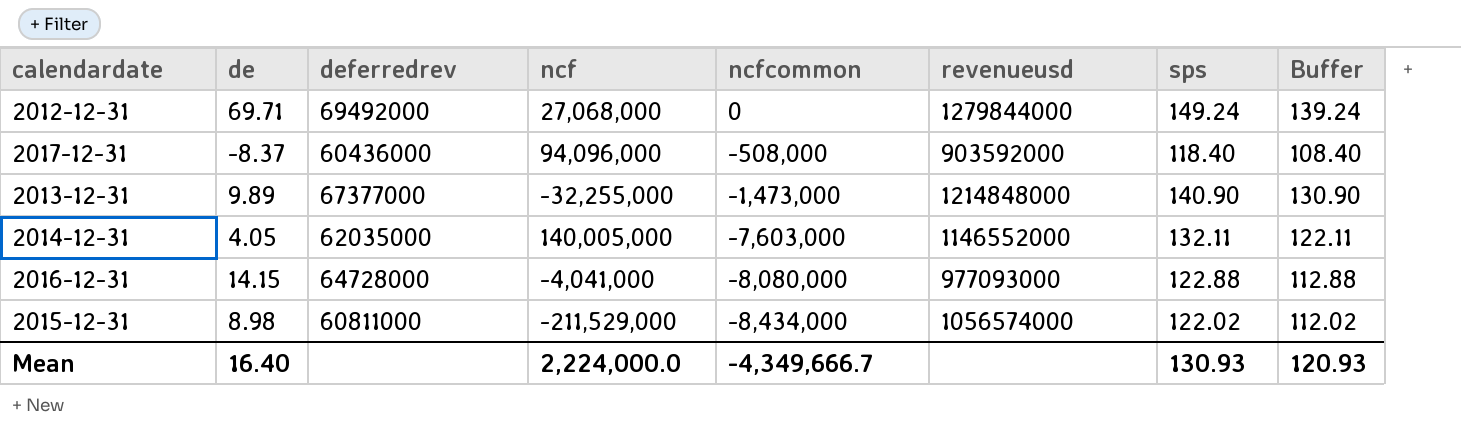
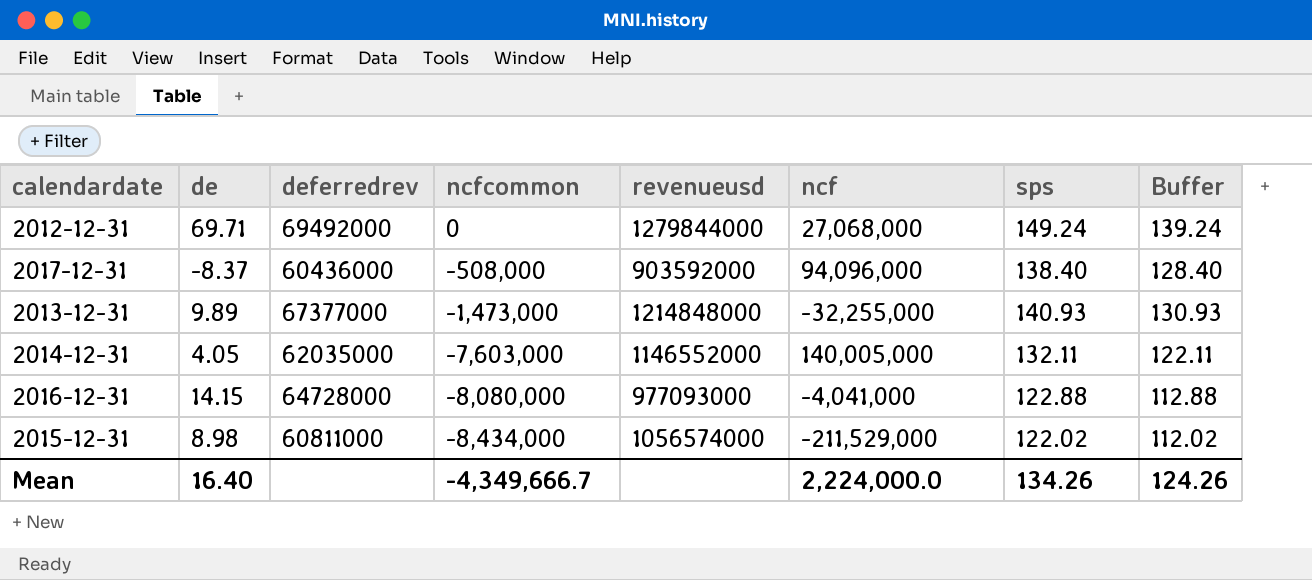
column ncf | position: 4 -> 6
2017-12-31 | sps: 118.40 -> 138.40
2017-12-31 | Buffer: 108.40 -> 128.40
2013-12-31 | sps: 140.90 -> 140.93
2013-12-31 | Buffer: 130.90 -> 130.93
Mean | sps: 130.93 -> 134.26
Mean | Buffer: 120.93 -> 124.26

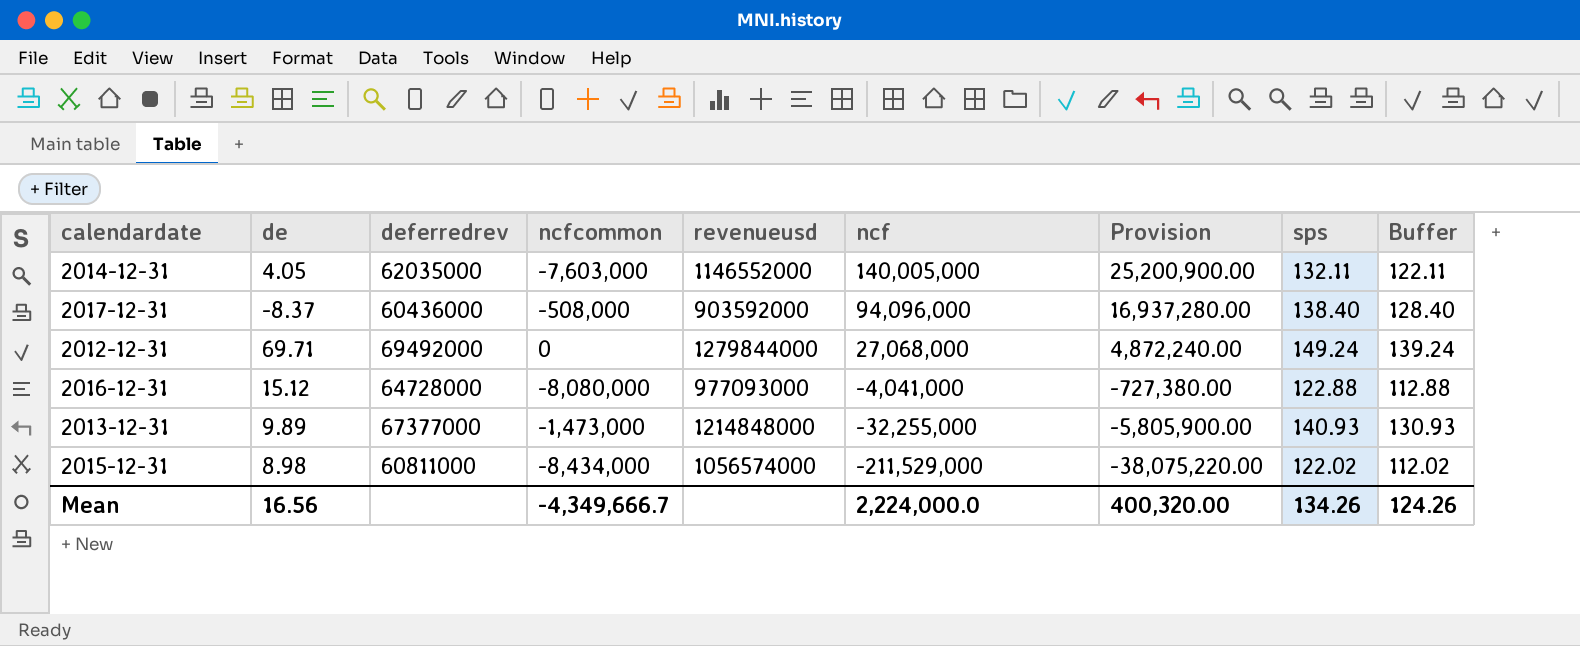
row order: ncfcommon descending -> ncf descending
column Provision | formula: none -> [ncf] * 0.18
2016-12-31 | de: 14.15 -> 15.12
Mean | de: 16.40 -> 16.56

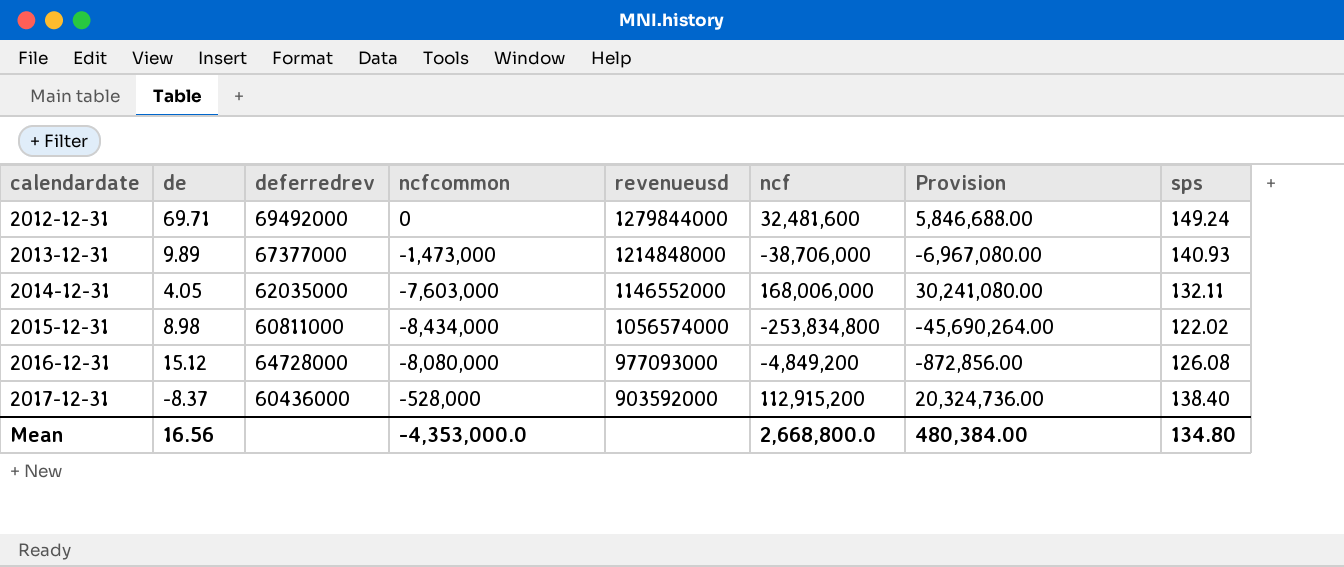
row order: ncf descending -> calendardate ascending
column Buffer | formula: [sps] - 10 -> none
2012-12-31 | ncf: 27,068,000 -> 32,481,600
2012-12-31 | Provision: 4,872,240.00 -> 5,846,688.00
2013-12-31 | ncf: -32,255,000 -> -38,706,000
2013-12-31 | Provision: -5,805,900.00 -> -6,967,080.00
2014-12-31 | ncf: 140,005,000 -> 168,006,000
2014-12-31 | Provision: 25,200,900.00 -> 30,241,080.00
2015-12-31 | ncf: -211,529,000 -> -253,834,800
2015-12-31 | Provision: -38,075,220.00 -> -45,690,264.00
2016-12-31 | ncf: -4,041,000 -> -4,849,200
2016-12-31 | Provision: -727,380.00 -> -872,856.00
2016-12-31 | sps: 122.88 -> 126.08
2017-12-31 | ncfcommon: -508,000 -> -528,000
2017-12-31 | ncf: 94,096,000 -> 112,915,200
2017-12-31 | Provision: 16,937,280.00 -> 20,324,736.00
Mean | ncfcommon: -4,349,666.7 -> -4,353,000.0
Mean | ncf: 2,224,000.0 -> 2,668,800.0
Mean | Provision: 400,320.00 -> 480,384.00
Mean | sps: 134.26 -> 134.80

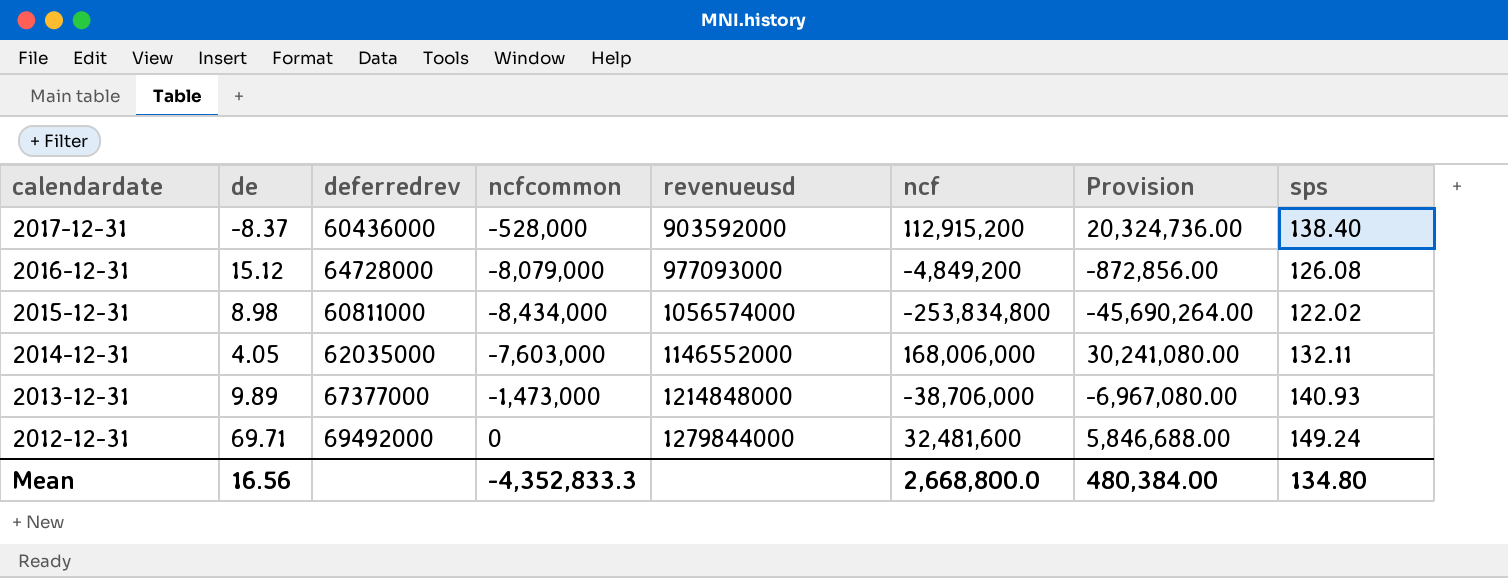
row order: calendardate ascending -> calendardate descending
2016-12-31 | ncfcommon: -8,080,000 -> -8,079,000
Mean | ncfcommon: -4,353,000.0 -> -4,352,833.3

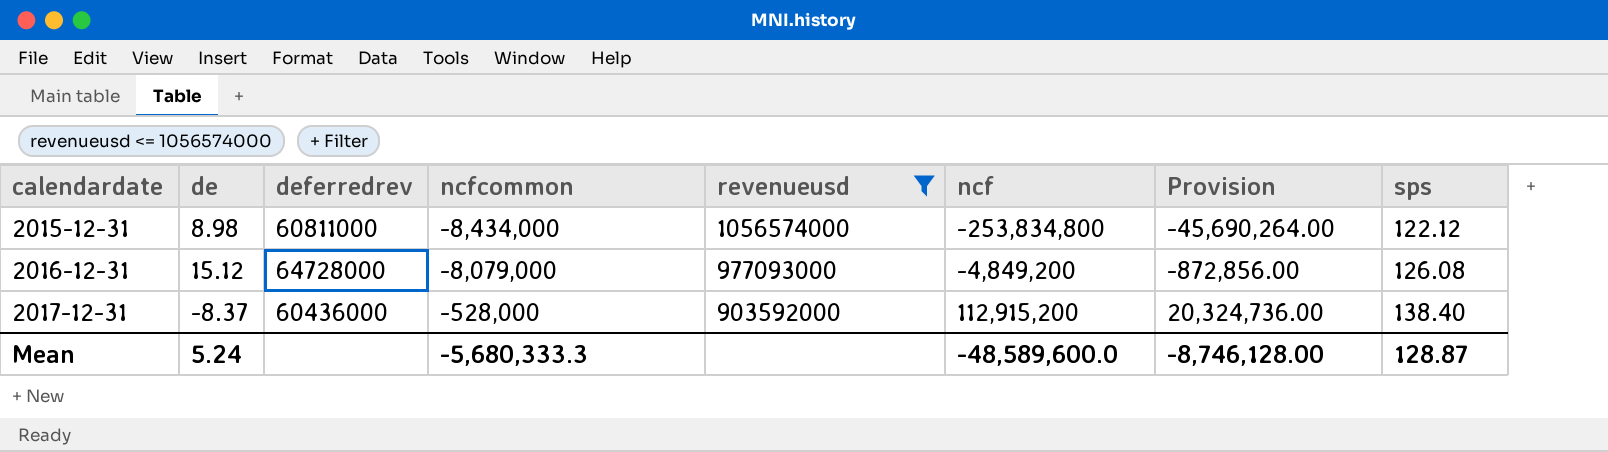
filter: none -> revenueusd <= 1056574000
row order: calendardate descending -> calendardate ascending
2015-12-31 | sps: 122.02 -> 122.12
Mean | de: 16.56 -> 5.24
Mean | ncfcommon: -4,352,833.3 -> -5,680,333.3
Mean | ncf: 2,668,800.0 -> -48,589,600.0
Mean | Provision: 480,384.00 -> -8,746,128.00
Mean | sps: 134.80 -> 128.87

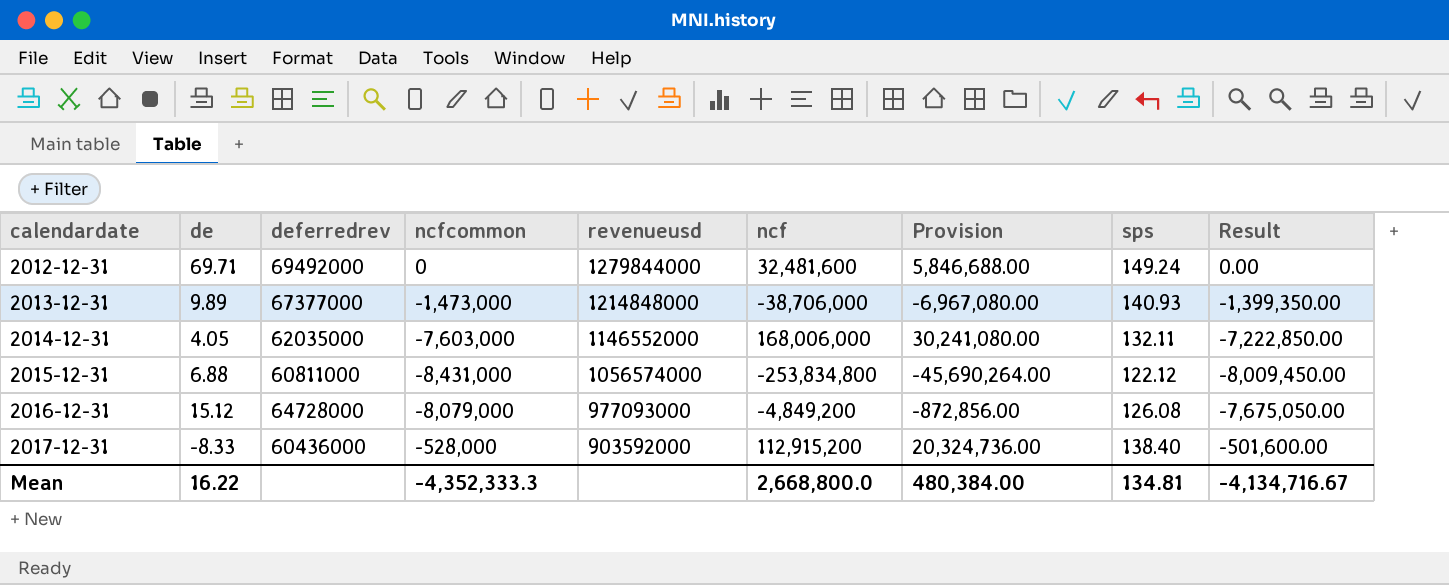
filter: revenueusd <= 1056574000 -> none
column Result | formula: none -> [ncfcommon] * 0.95
2015-12-31 | de: 8.98 -> 6.88
2015-12-31 | ncfcommon: -8,434,000 -> -8,431,000
2017-12-31 | de: -8.37 -> -8.33
Mean | de: 5.24 -> 16.22
Mean | ncfcommon: -5,680,333.3 -> -4,352,333.3
Mean | ncf: -48,589,600.0 -> 2,668,800.0
Mean | Provision: -8,746,128.00 -> 480,384.00
Mean | sps: 128.87 -> 134.81

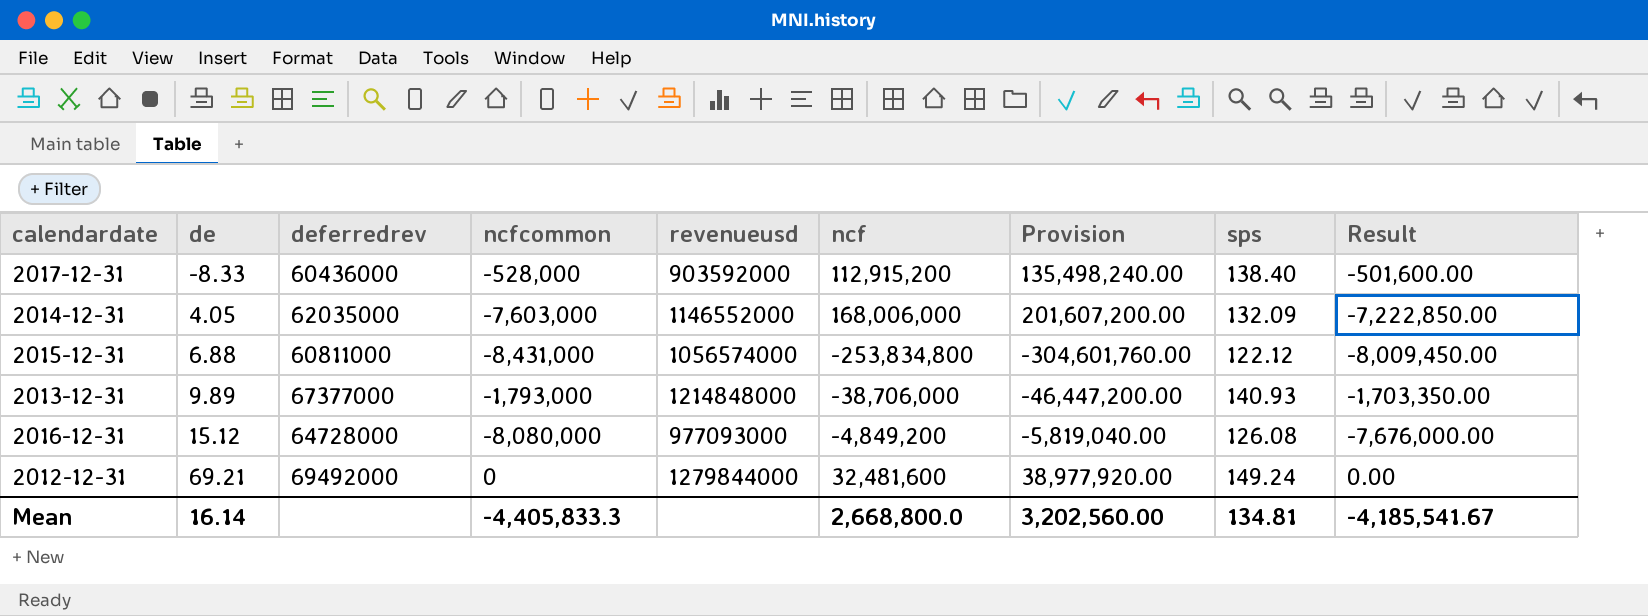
row order: calendardate ascending -> de ascending
column Provision | formula: [ncf] * 0.18 -> [ncf] * 1.2
2014-12-31 | sps: 132.11 -> 132.09
2013-12-31 | ncfcommon: -1,473,000 -> -1,793,000
2013-12-31 | Result: -1,399,350.00 -> -1,703,350.00
2016-12-31 | ncfcommon: -8,079,000 -> -8,080,000
2016-12-31 | Result: -7,675,050.00 -> -7,676,000.00
2012-12-31 | de: 69.71 -> 69.21
Mean | de: 16.22 -> 16.14
Mean | ncfcommon: -4,352,333.3 -> -4,405,833.3
Mean | Provision: 480,384.00 -> 3,202,560.00
Mean | Result: -4,134,716.67 -> -4,185,541.67

